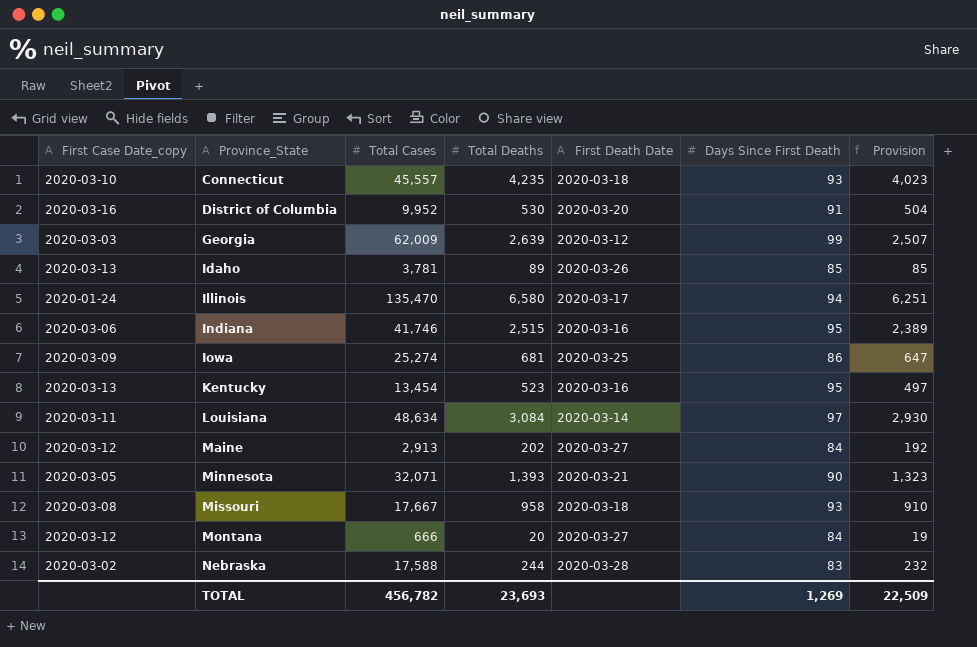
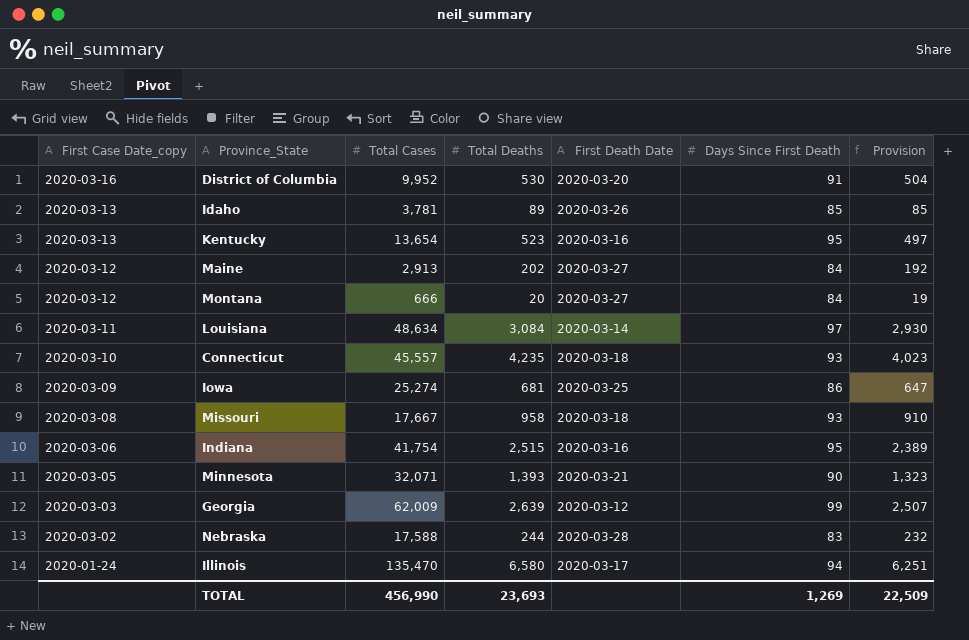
row order: Province_State ascending -> First Case Date_copy descending
Kentucky | Total Cases: 13,454 -> 13,654
Indiana | Total Cases: 41,746 -> 41,754
TOTAL | Total Cases: 456,782 -> 456,990

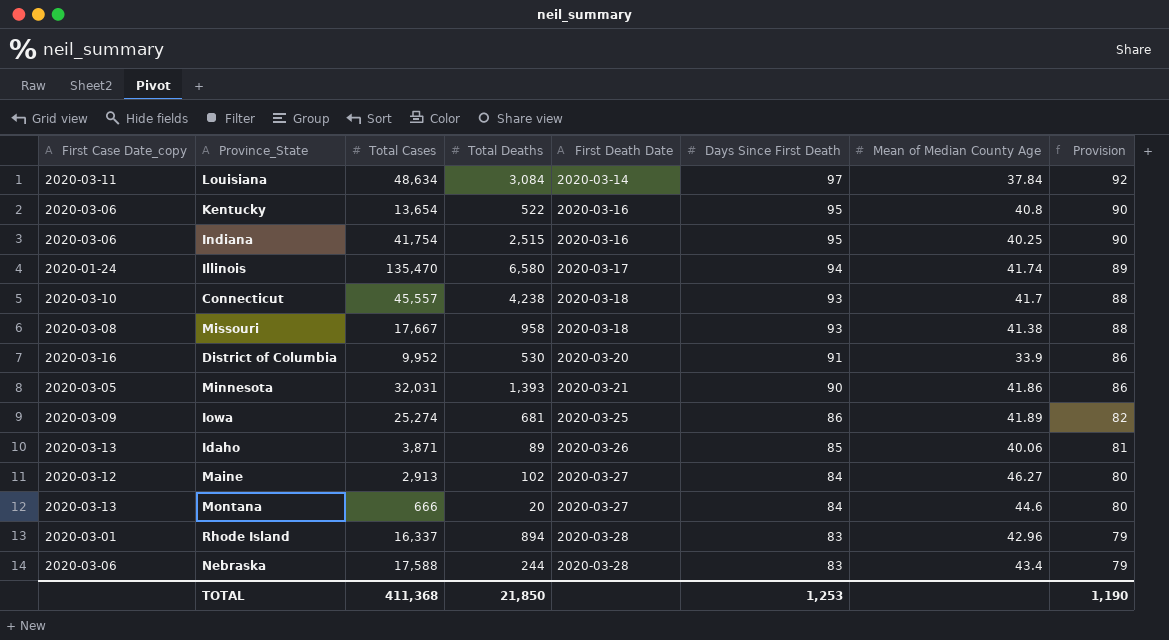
row order: First Case Date_copy descending -> First Death Date ascending
column Mean of Median County Age | position: none -> 7
column Provision | formula: [Total Deaths] * 0.95 -> [Days Since First Death] * 0.95
row Georgia: 2020-03-03 | 62,009 | 2,639 | 2020-03-12 | 99 | 2,507 -> none
Kentucky | First Case Date_copy: 2020-03-13 -> 2020-03-06
Kentucky | Total Deaths: 523 -> 522
Connecticut | Total Deaths: 4,235 -> 4,238
Minnesota | Total Cases: 32,071 -> 32,031
Idaho | Total Cases: 3,781 -> 3,871
Maine | Total Deaths: 202 -> 102
Montana | First Case Date_copy: 2020-03-12 -> 2020-03-13
row Rhode Island: none -> 2020-03-01 | 16,337 | 894 | 2020-03-28 | 83 | 42.96 | 79
Nebraska | First Case Date_copy: 2020-03-02 -> 2020-03-06
TOTAL | Total Cases: 456,990 -> 411,368
TOTAL | Total Deaths: 23,693 -> 21,850
TOTAL | Days Since First Death: 1,269 -> 1,253
TOTAL | Provision: 22,509 -> 1,190

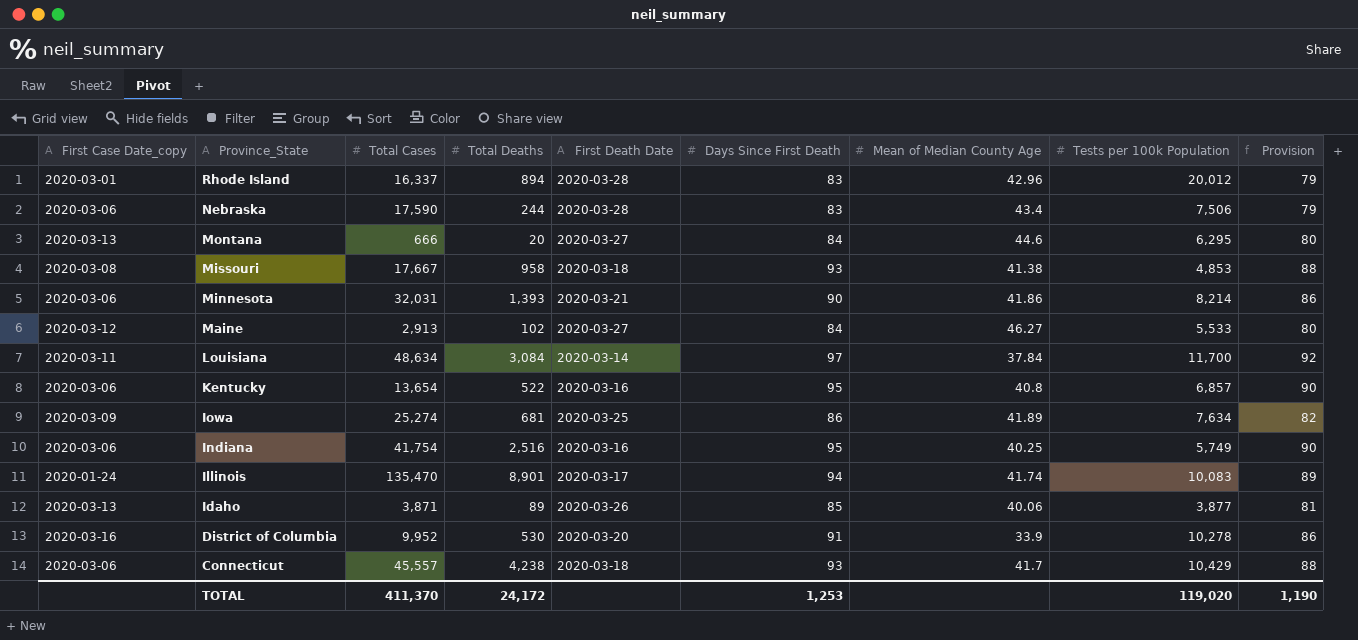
row order: First Death Date ascending -> Province_State descending
column Tests per 100k Population | position: none -> 8
Nebraska | Total Cases: 17,588 -> 17,590
Minnesota | First Case Date_copy: 2020-03-05 -> 2020-03-06
Indiana | Total Deaths: 2,515 -> 2,516
Illinois | Total Deaths: 6,580 -> 8,901
Connecticut | First Case Date_copy: 2020-03-10 -> 2020-03-06
TOTAL | Total Cases: 411,368 -> 411,370
TOTAL | Total Deaths: 21,850 -> 24,172

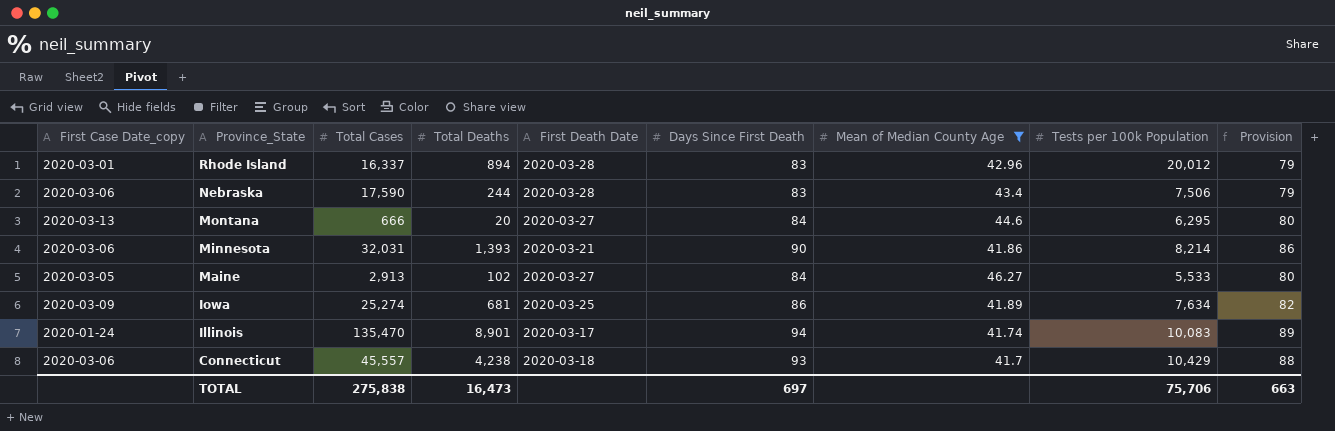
filter: none -> Mean of Median County Age >= 41.7
Maine | First Case Date_copy: 2020-03-12 -> 2020-03-05
TOTAL | Total Cases: 411,370 -> 275,838
TOTAL | Total Deaths: 24,172 -> 16,473
TOTAL | Days Since First Death: 1,253 -> 697
TOTAL | Tests per 100k Population: 119,020 -> 75,706
TOTAL | Provision: 1,190 -> 663

